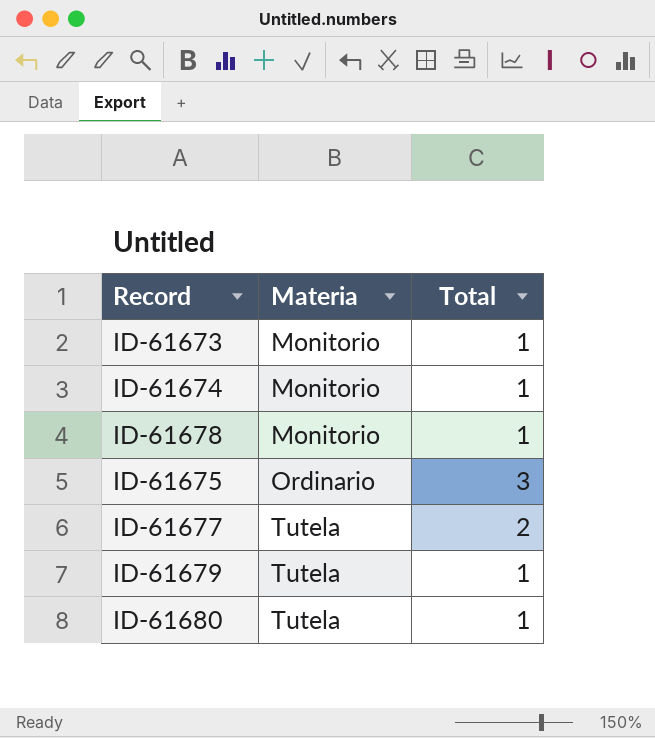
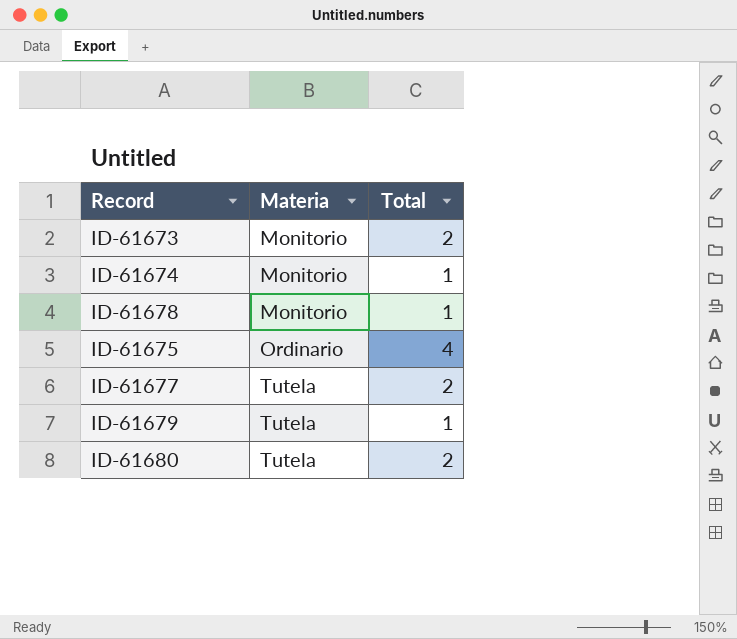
ID-61673 | Total: 1 -> 2
ID-61675 | Total: 3 -> 4
ID-61680 | Total: 1 -> 2

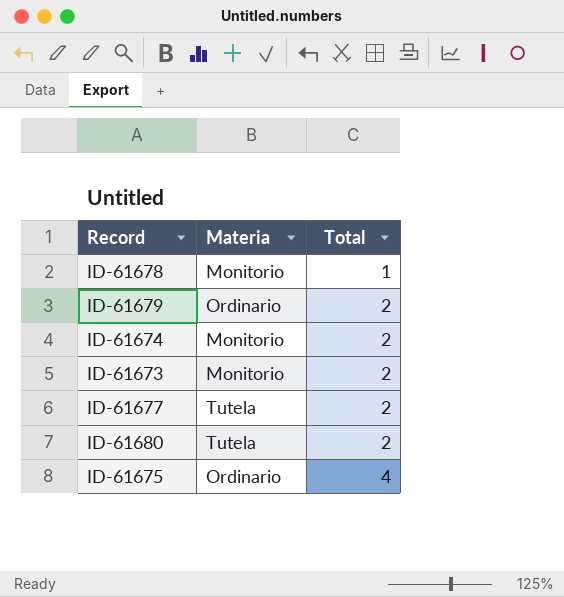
row order: Materia ascending -> Total ascending
ID-61679 | Materia: Tutela -> Ordinario
ID-61679 | Total: 1 -> 2
ID-61674 | Total: 1 -> 2

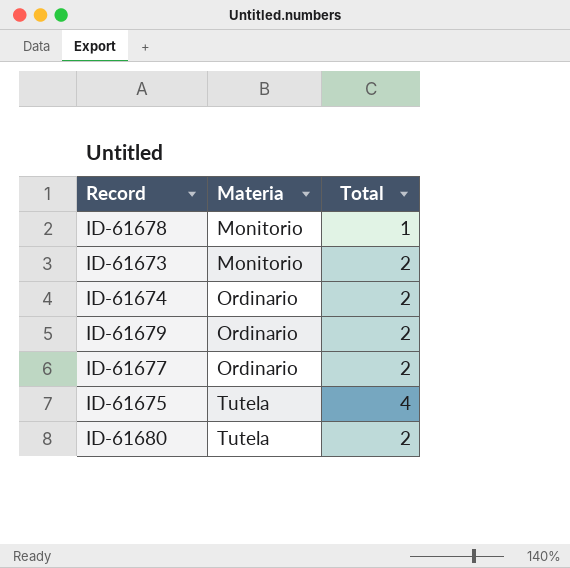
row order: Total ascending -> Materia ascending
ID-61674 | Materia: Monitorio -> Ordinario
ID-61677 | Materia: Tutela -> Ordinario
ID-61675 | Materia: Ordinario -> Tutela

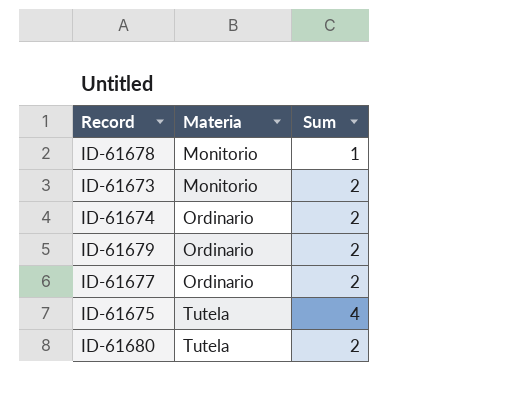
column name: Total -> Sum

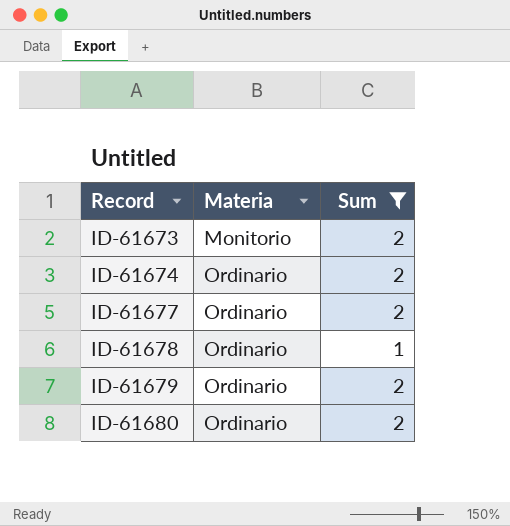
filter: none -> Sum != 4
row order: Materia ascending -> Record ascending
ID-61678 | Materia: Monitorio -> Ordinario
ID-61680 | Materia: Tutela -> Ordinario

